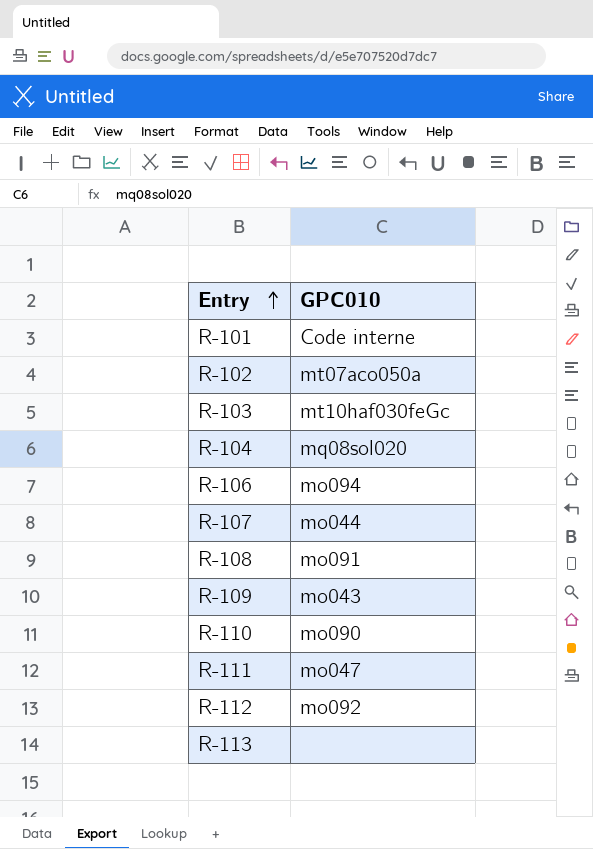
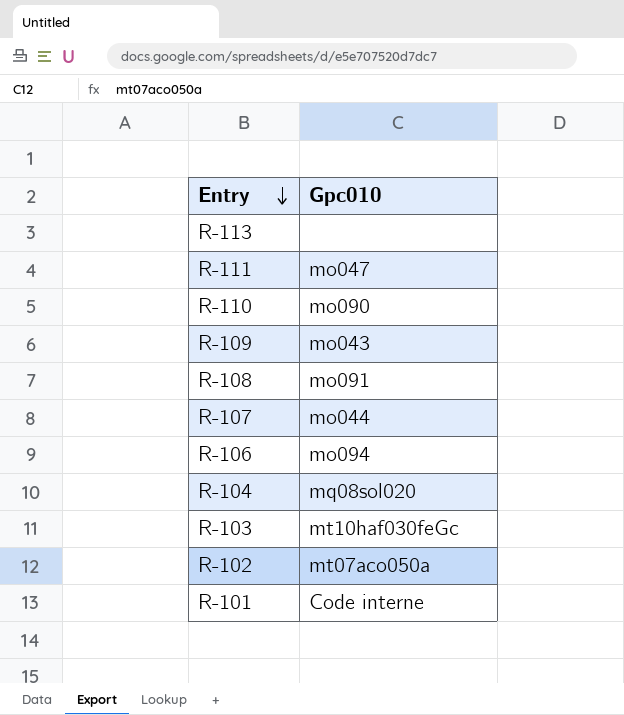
row order: Entry ascending -> Entry descending
column name: GPC010 -> Gpc010
row R-112: mo092 -> none

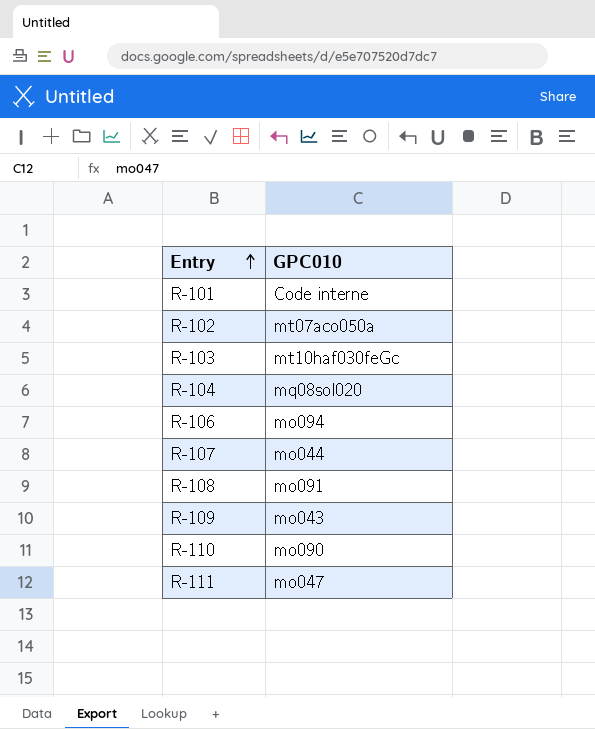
row order: Entry descending -> Entry ascending
column name: Gpc010 -> GPC010
row R-113: none -> none

